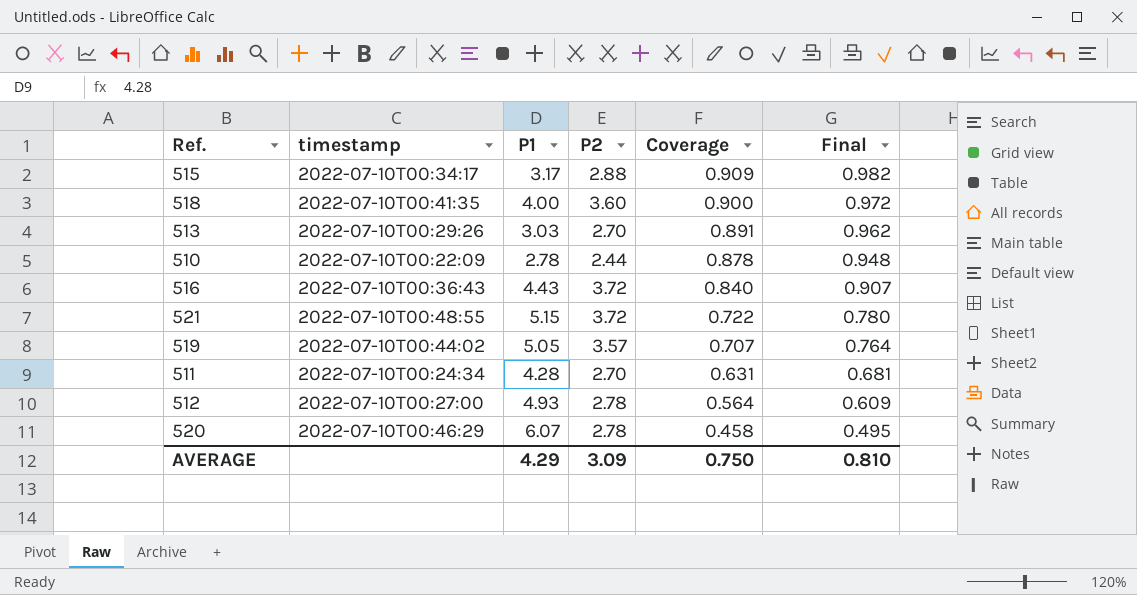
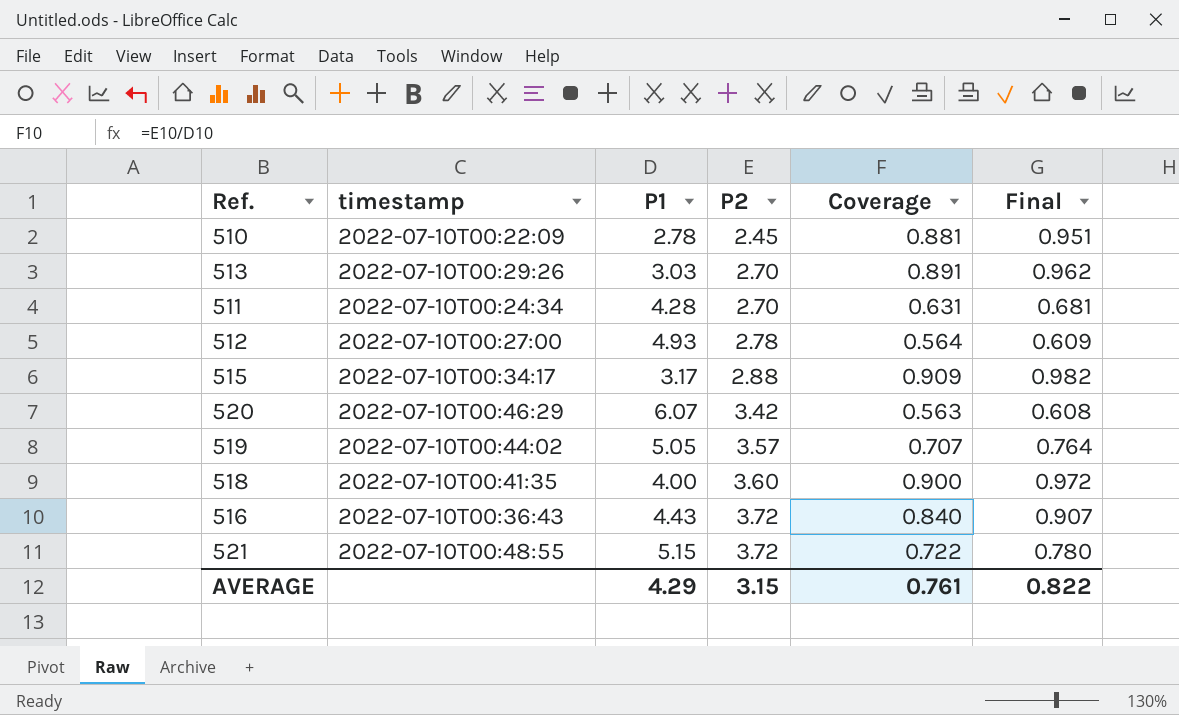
row order: Coverage descending -> P2 ascending
510 | P2: 2.44 -> 2.45
510 | Coverage: 0.878 -> 0.881
510 | Final: 0.948 -> 0.951
520 | P2: 2.78 -> 3.42
520 | Coverage: 0.458 -> 0.563
520 | Final: 0.495 -> 0.608
AVERAGE | P2: 3.09 -> 3.15
AVERAGE | Coverage: 0.750 -> 0.761
AVERAGE | Final: 0.810 -> 0.822

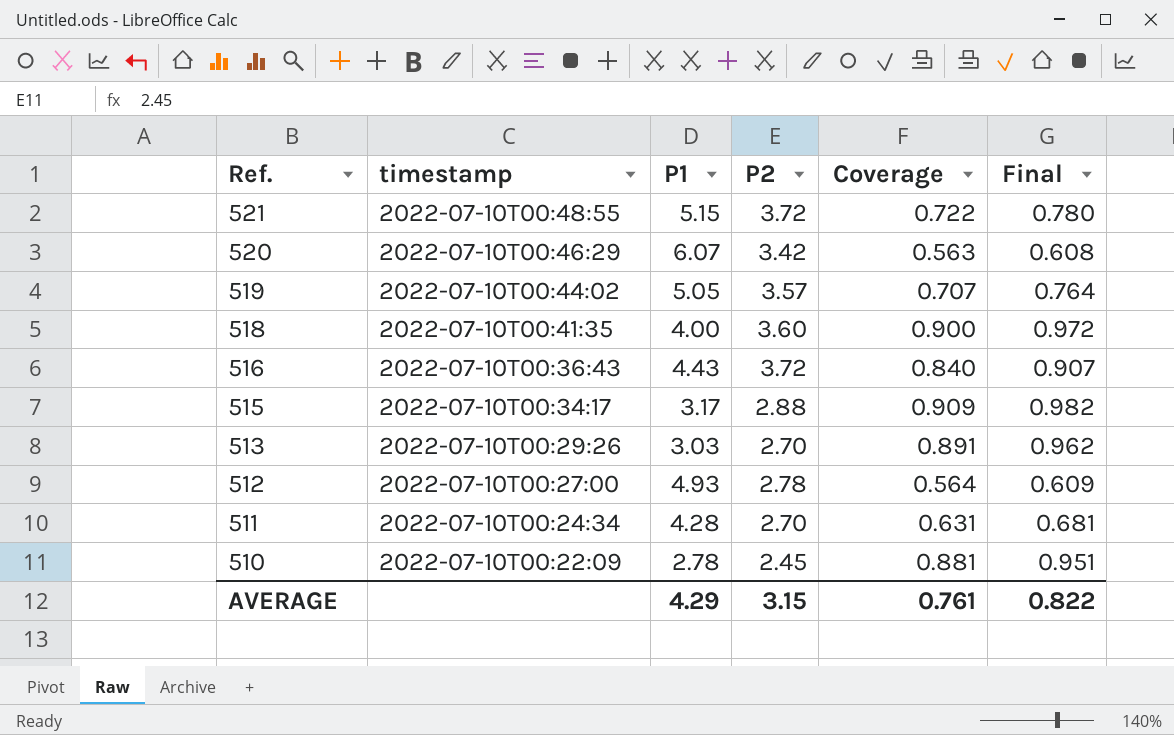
row order: P2 ascending -> Ref. descending

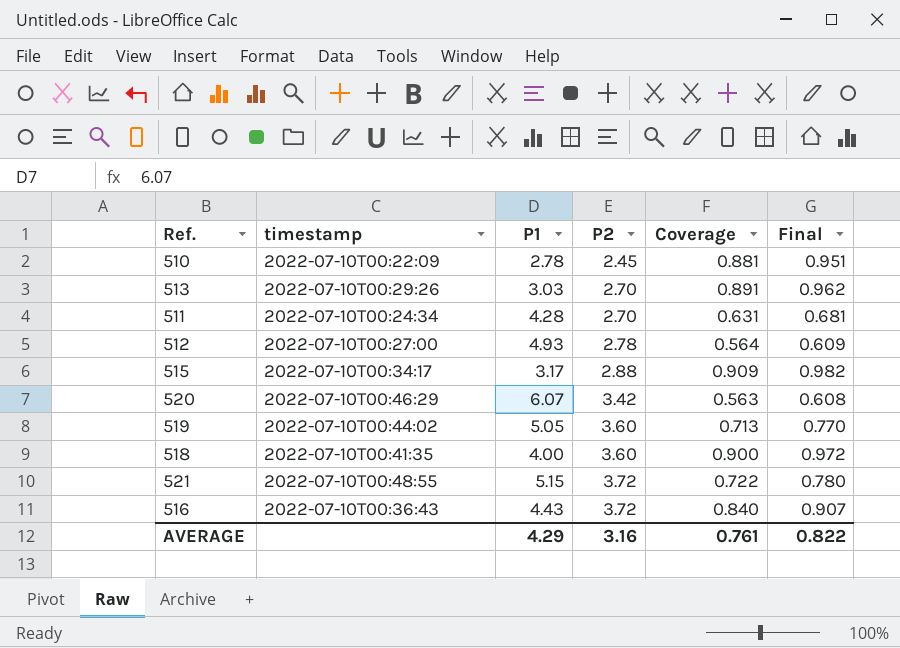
row order: Ref. descending -> P2 ascending
519 | P2: 3.57 -> 3.60
519 | Coverage: 0.707 -> 0.713
519 | Final: 0.764 -> 0.770
AVERAGE | P2: 3.15 -> 3.16

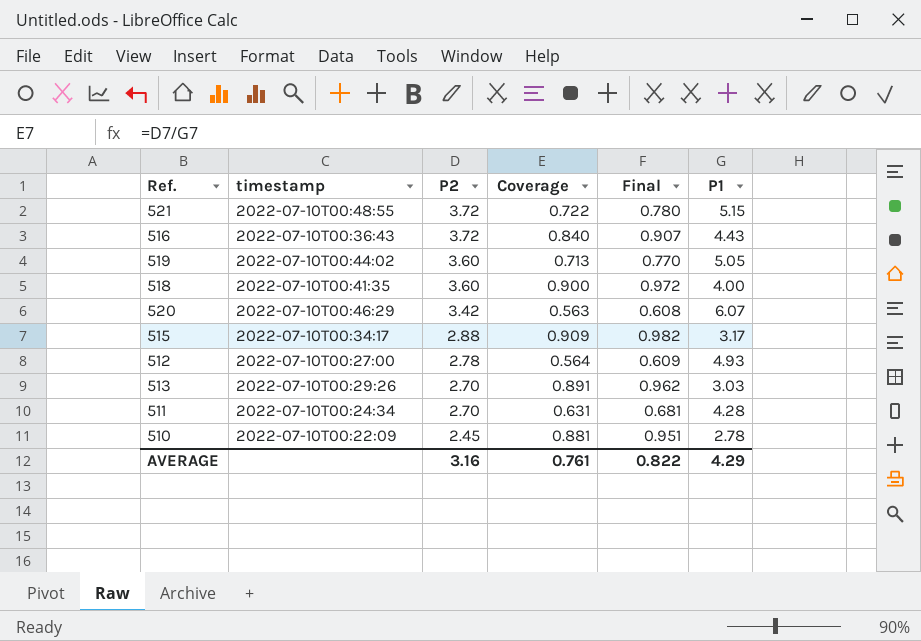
row order: P2 ascending -> P2 descending
column P1 | position: 3 -> 6

